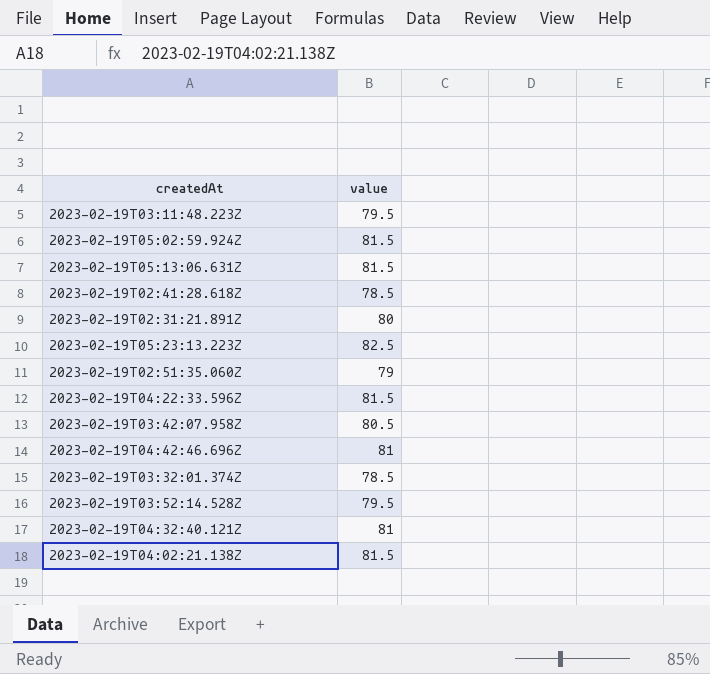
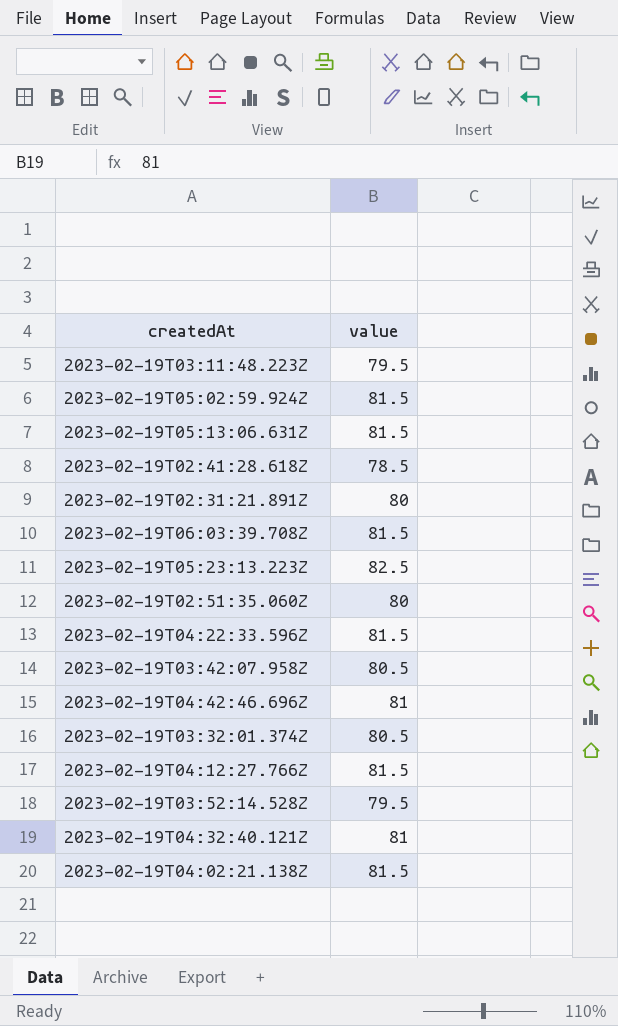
row 2023-02-19T06:03:39.708Z: none -> 81.5
2023-02-19T02:51:35.060Z | value: 79 -> 80
2023-02-19T03:32:01.374Z | value: 78.5 -> 80.5
row 2023-02-19T04:12:27.766Z: none -> 81.5

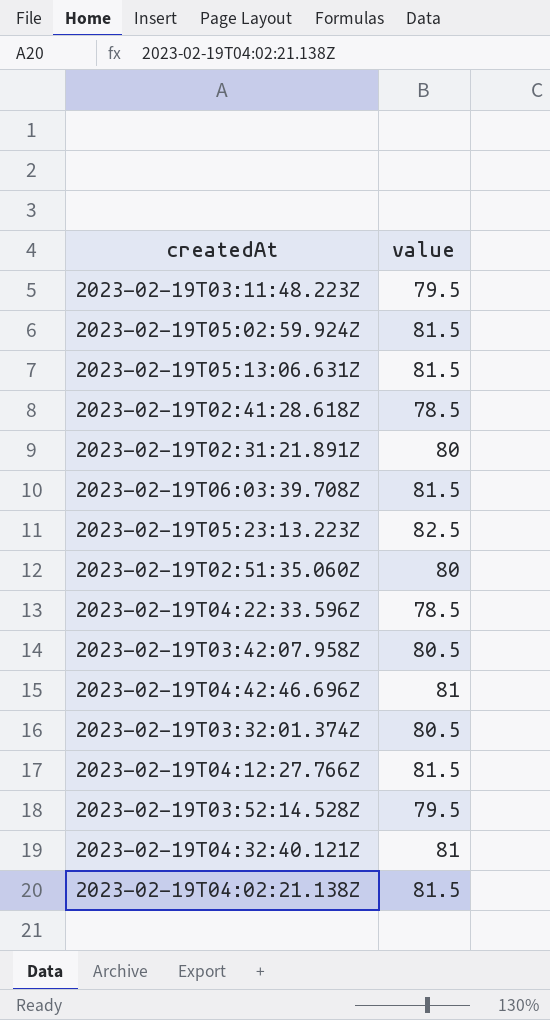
2023-02-19T04:22:33.596Z | value: 81.5 -> 78.5

